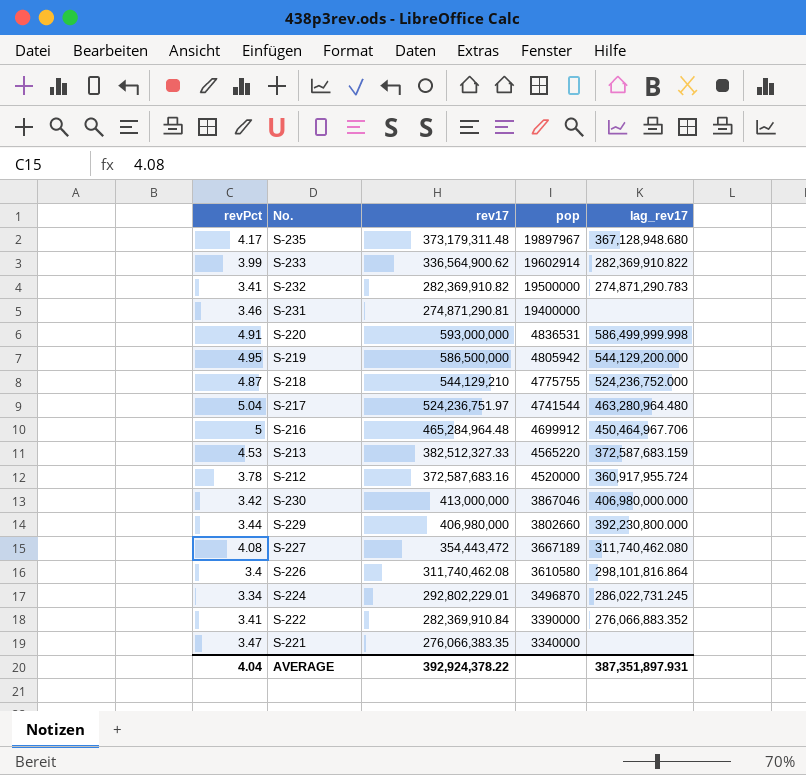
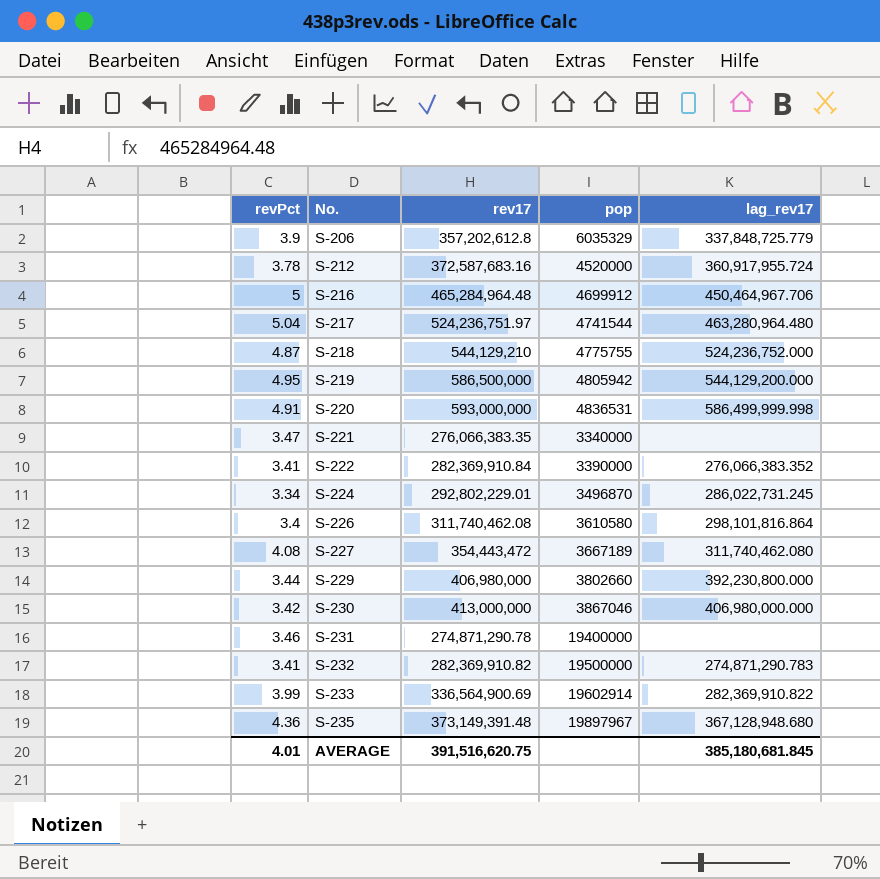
row order: pop descending -> No. ascending
row S-213: 4.53 | 382,512,327.33 | 4565220 | 372,587,683.159 -> none
row S-206: none -> 3.9 | 357,202,612.8 | 6035329 | 337,848,725.779
S-222 | lag_rev17: 276,066,883.352 -> 276,066,383.352
S-231 | rev17: 274,871,290.81 -> 274,871,290.78
S-233 | rev17: 336,564,900.62 -> 336,564,900.69
S-235 | revPct: 4.17 -> 4.36
S-235 | rev17: 373,179,311.48 -> 373,149,391.48
AVERAGE | revPct: 4.04 -> 4.01
AVERAGE | rev17: 392,924,378.22 -> 391,516,620.75
AVERAGE | lag_rev17: 387,351,897.931 -> 385,180,681.845

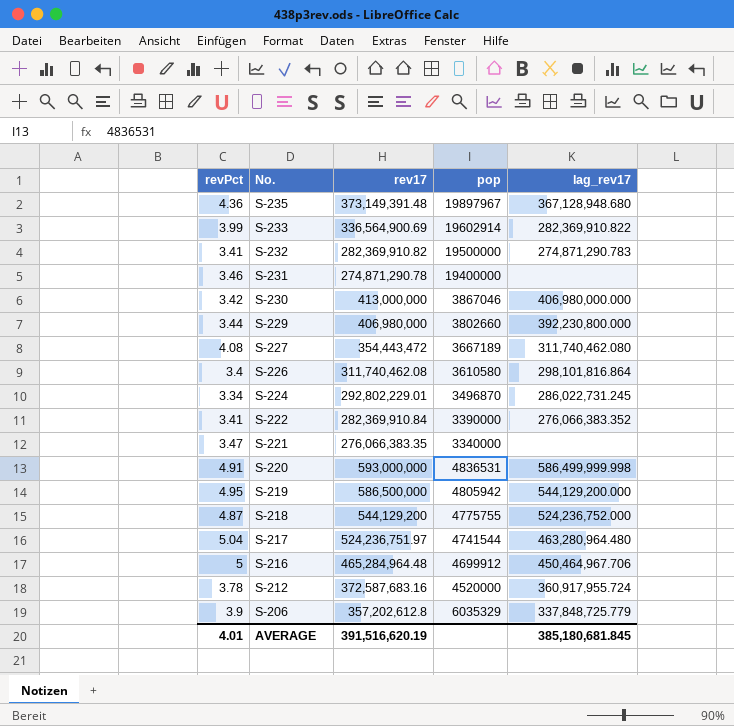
row order: No. ascending -> No. descending
S-218 | rev17: 544,129,210 -> 544,129,200
AVERAGE | rev17: 391,516,620.75 -> 391,516,620.19

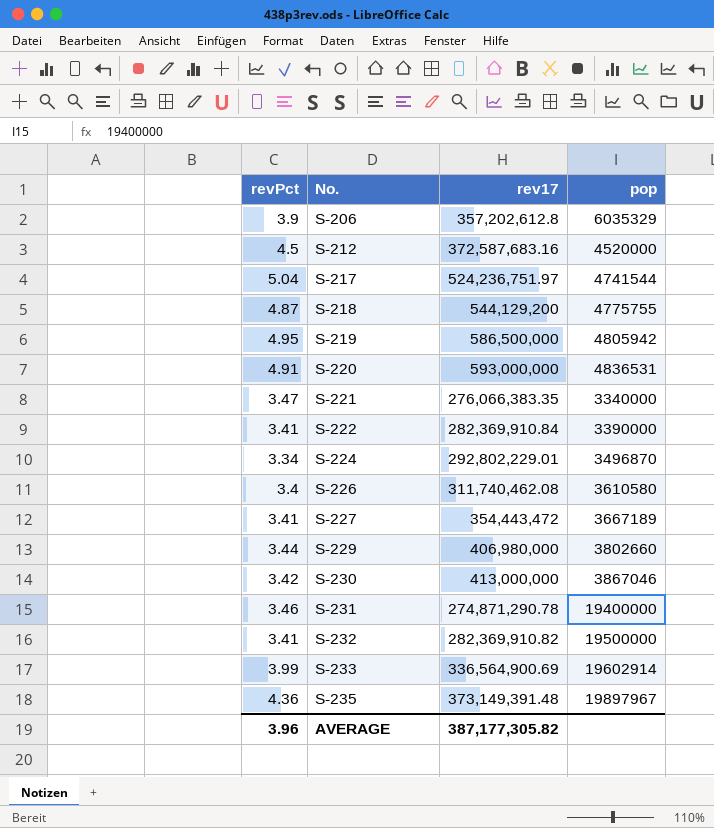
row order: No. descending -> No. ascending
column lag_rev17 | position: 5 -> none
row S-216: 5 | 465,284,964.48 | 4699912 | 450,464,967.706 -> none
S-212 | revPct: 3.78 -> 4.5
S-227 | revPct: 4.08 -> 3.41
AVERAGE | revPct: 4.01 -> 3.96
AVERAGE | rev17: 391,516,620.19 -> 387,177,305.82

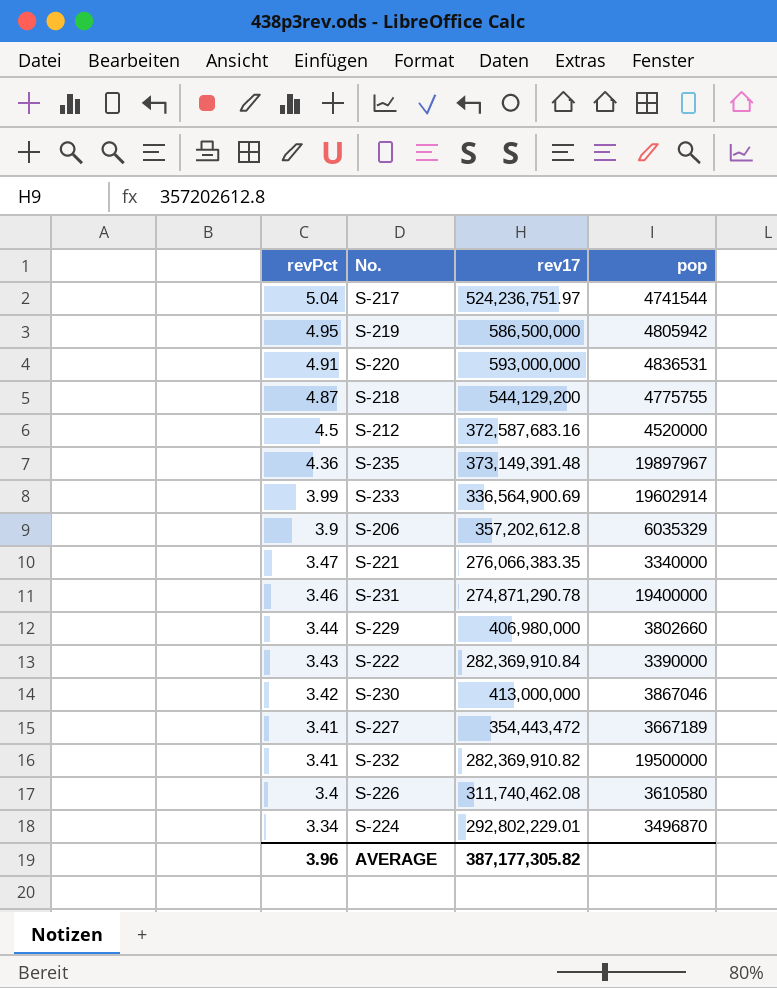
row order: No. ascending -> revPct descending
S-222 | revPct: 3.41 -> 3.43

